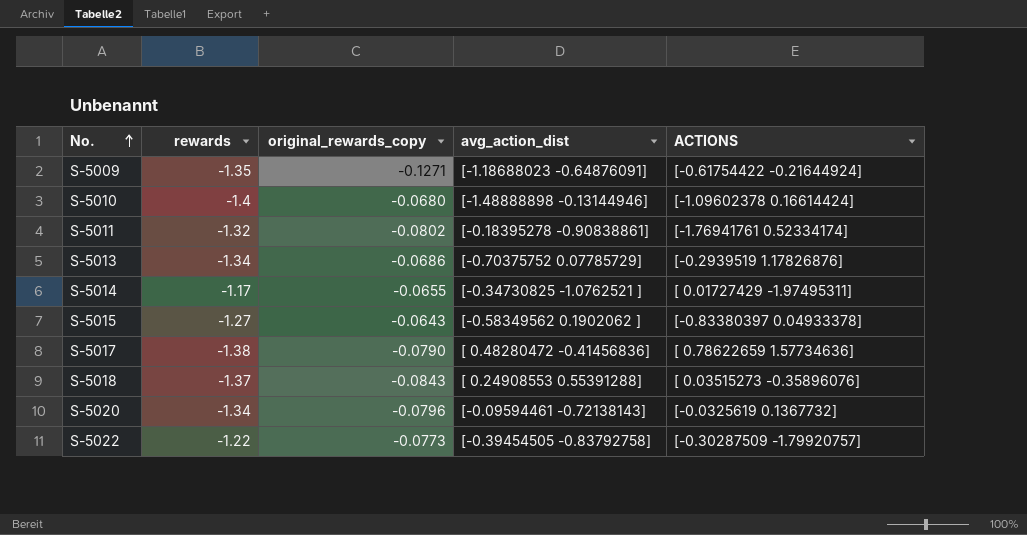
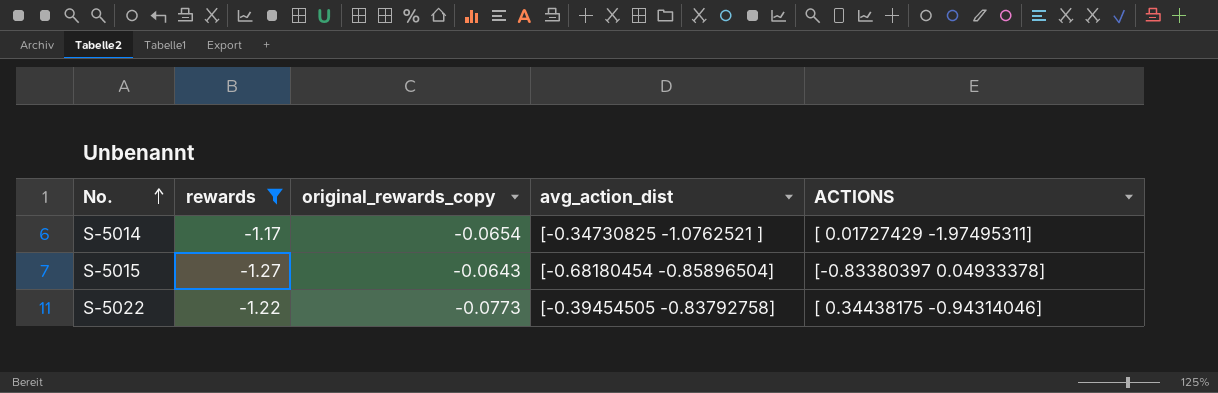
filter: none -> rewards >= -1.27
S-5014 | original_rewards_copy: -0.0655 -> -0.0654
S-5015 | avg_action_dist: [-0.58349562 0.1902062 ] -> [-0.68180454 -0.85896504]
S-5022 | ACTIONS: [-0.30287509 -1.79920757] -> [ 0.34438175 -0.94314046]

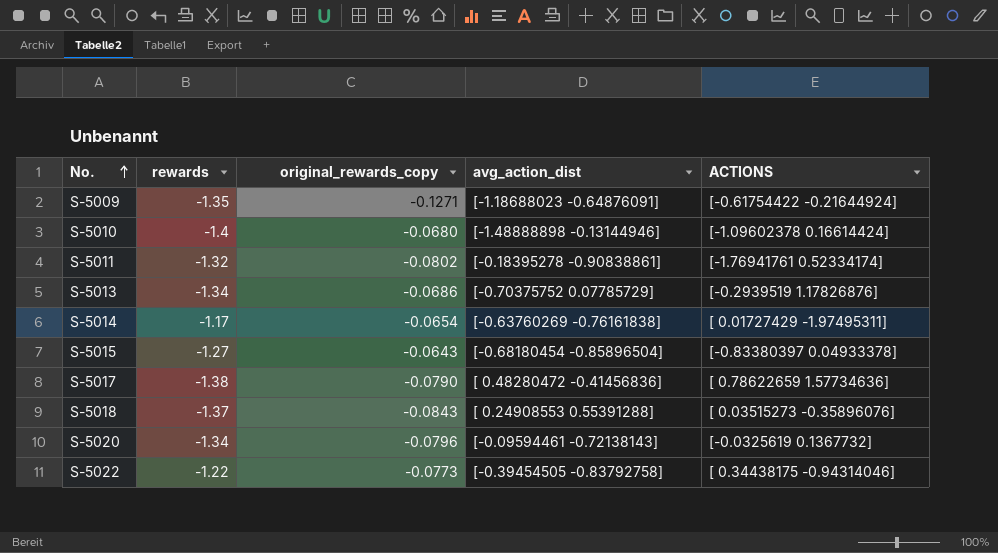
filter: rewards >= -1.27 -> none
S-5014 | avg_action_dist: [-0.34730825 -1.0762521 ] -> [-0.63760269 -0.76161838]

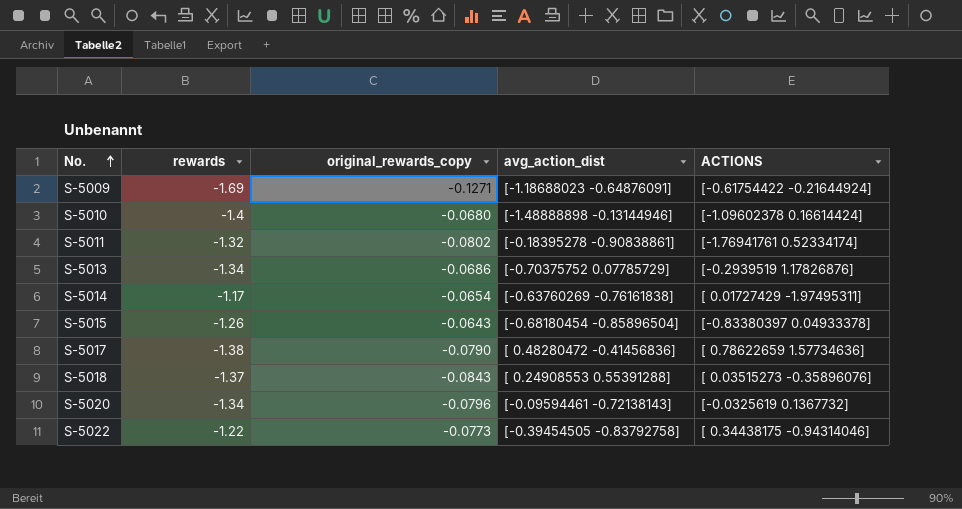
S-5009 | rewards: -1.35 -> -1.69
S-5015 | rewards: -1.27 -> -1.26

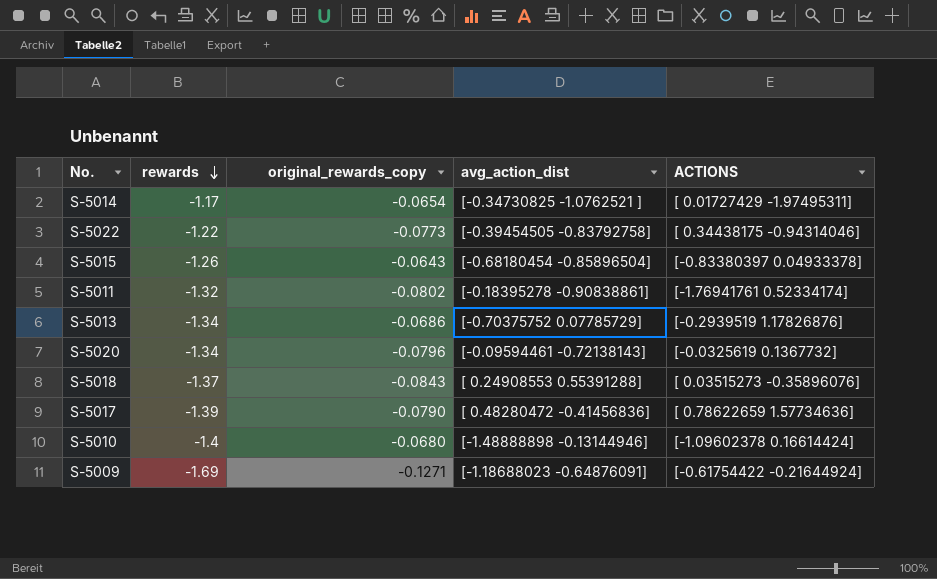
row order: No. ascending -> rewards descending
S-5014 | avg_action_dist: [-0.63760269 -0.76161838] -> [-0.34730825 -1.0762521 ]
S-5017 | rewards: -1.38 -> -1.39

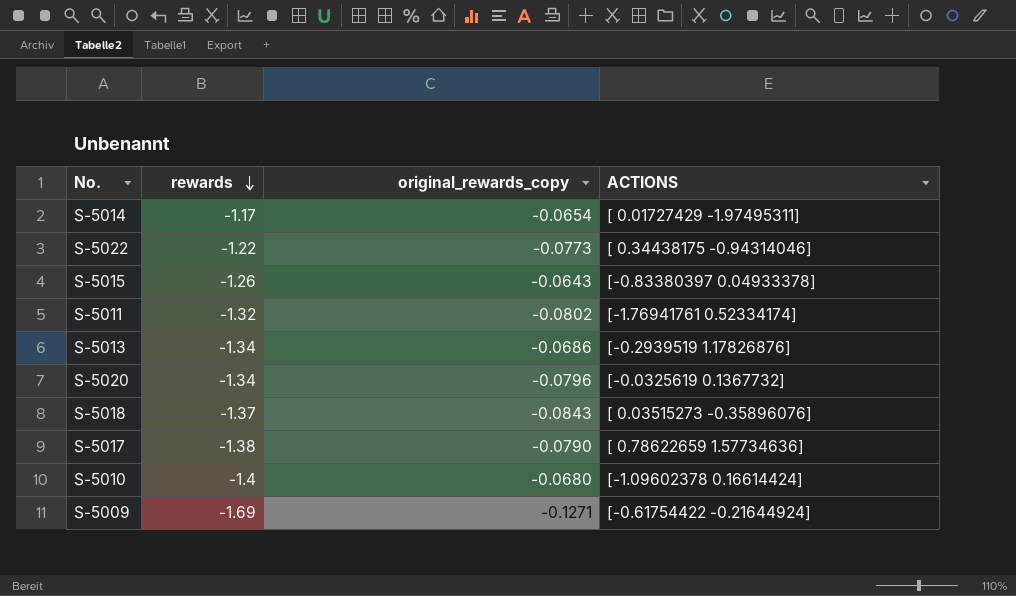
column avg_action_dist | position: 4 -> none
S-5017 | rewards: -1.39 -> -1.38

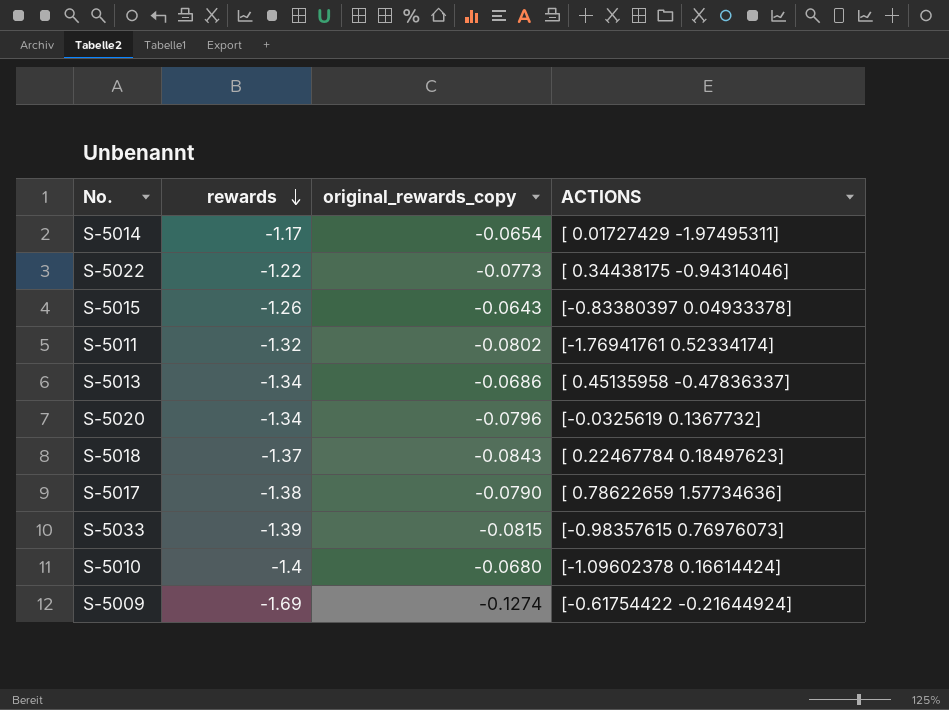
S-5013 | ACTIONS: [-0.2939519 1.17826876] -> [ 0.45135958 -0.47836337]
S-5018 | ACTIONS: [ 0.03515273 -0.35896076] -> [ 0.22467784 0.18497623]
row S-5033: none -> -1.39 | -0.0815 | [-0.98357615 0.76976073]
S-5009 | original_rewards_copy: -0.1271 -> -0.1274

